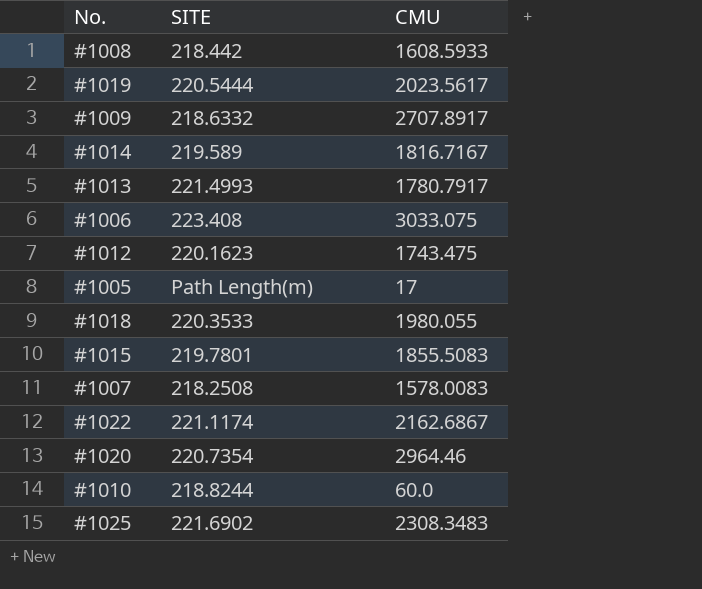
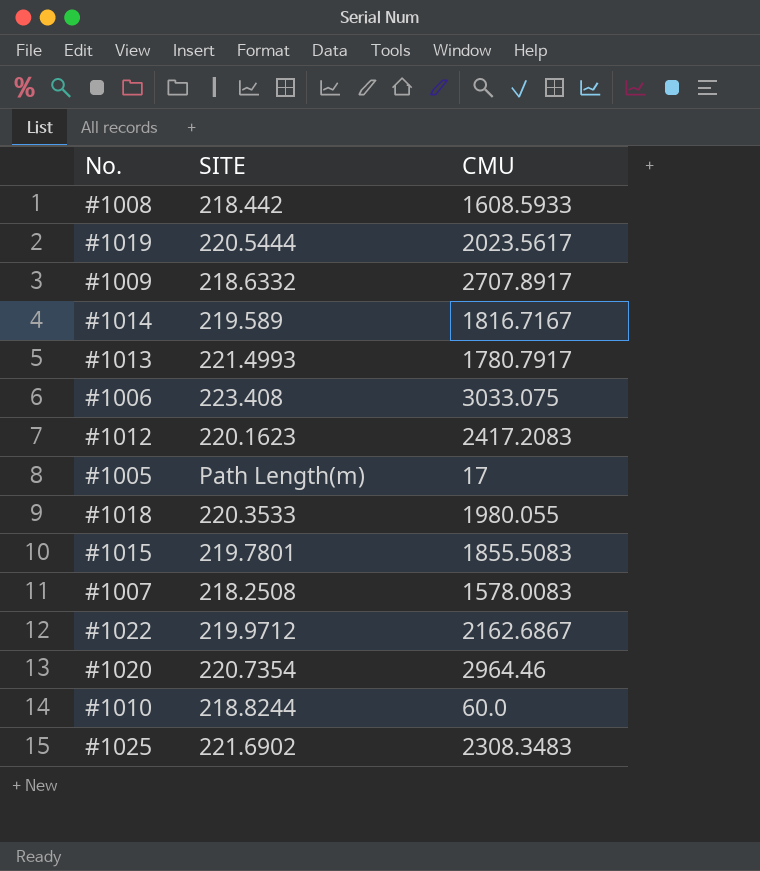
#1012 | CMU: 1743.475 -> 2417.2083
#1022 | SITE: 221.1174 -> 219.9712

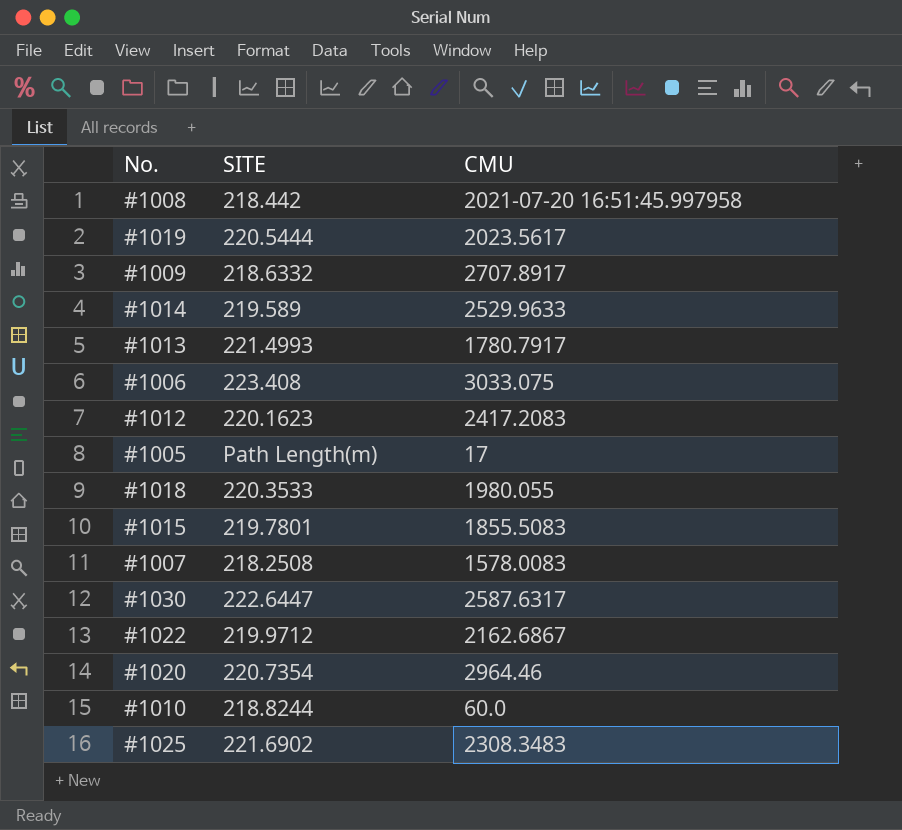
#1008 | CMU: 1608.5933 -> 2021-07-20 16:51:45.997958
#1014 | CMU: 1816.7167 -> 2529.9633
row #1030: none -> 222.6447 | 2587.6317

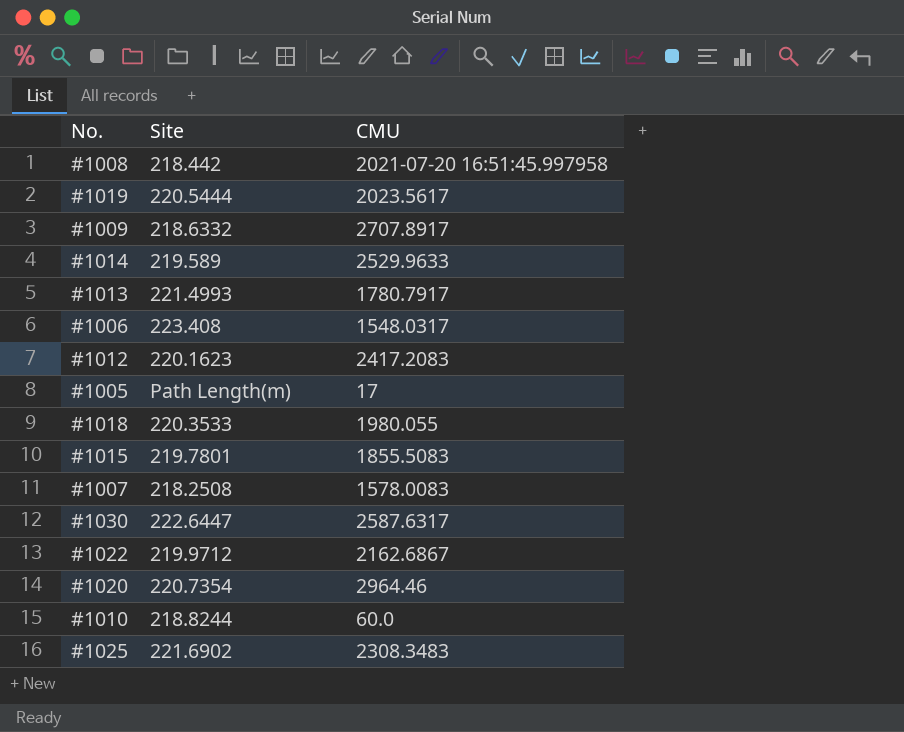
column name: SITE -> Site
#1006 | CMU: 3033.075 -> 1548.0317

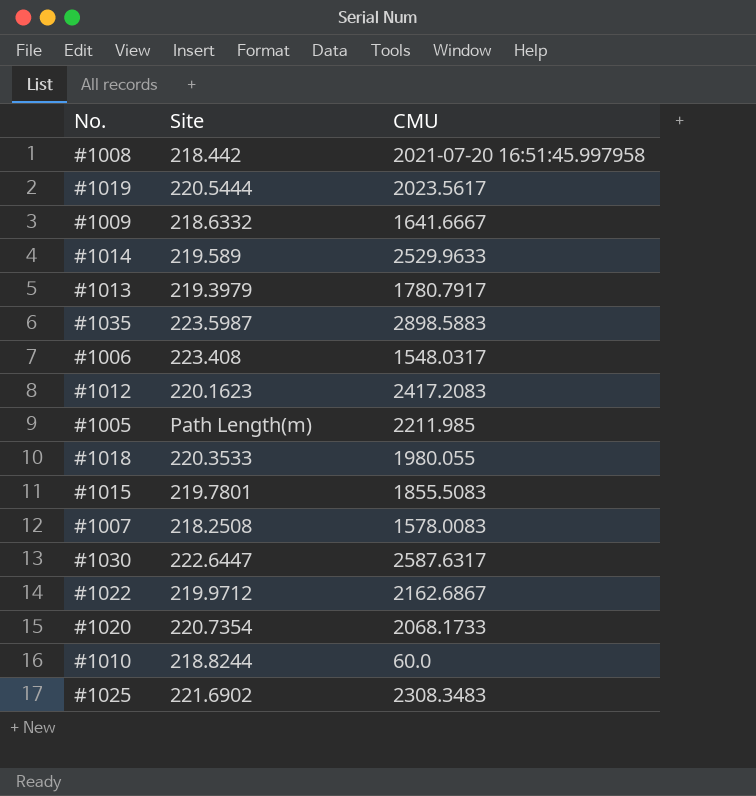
#1009 | CMU: 2707.8917 -> 1641.6667
#1013 | Site: 221.4993 -> 219.3979
row #1035: none -> 223.5987 | 2898.5883
#1005 | CMU: 17 -> 2211.985
#1020 | CMU: 2964.46 -> 2068.1733

